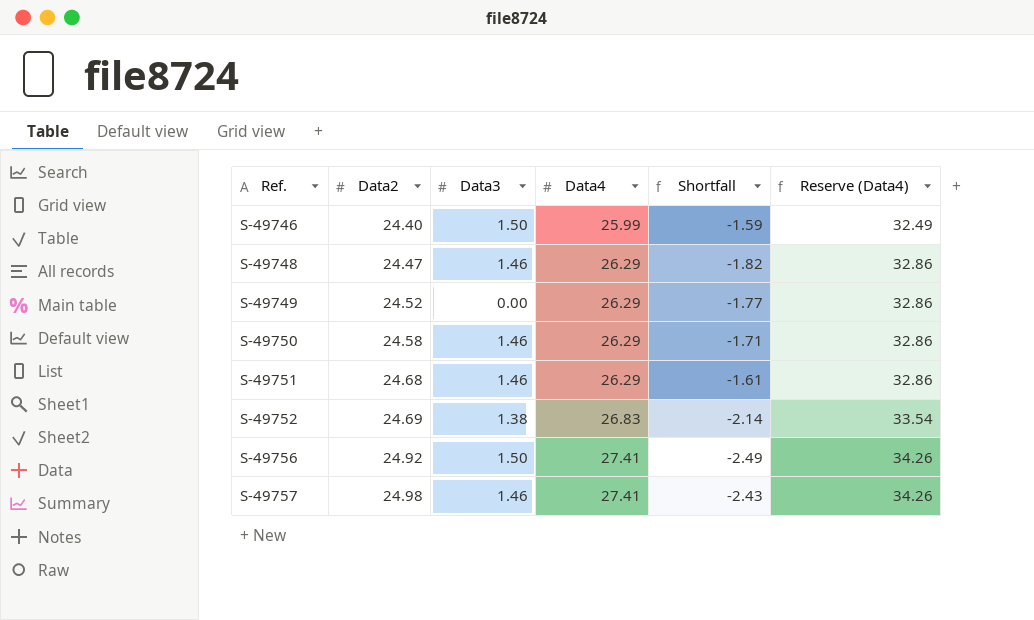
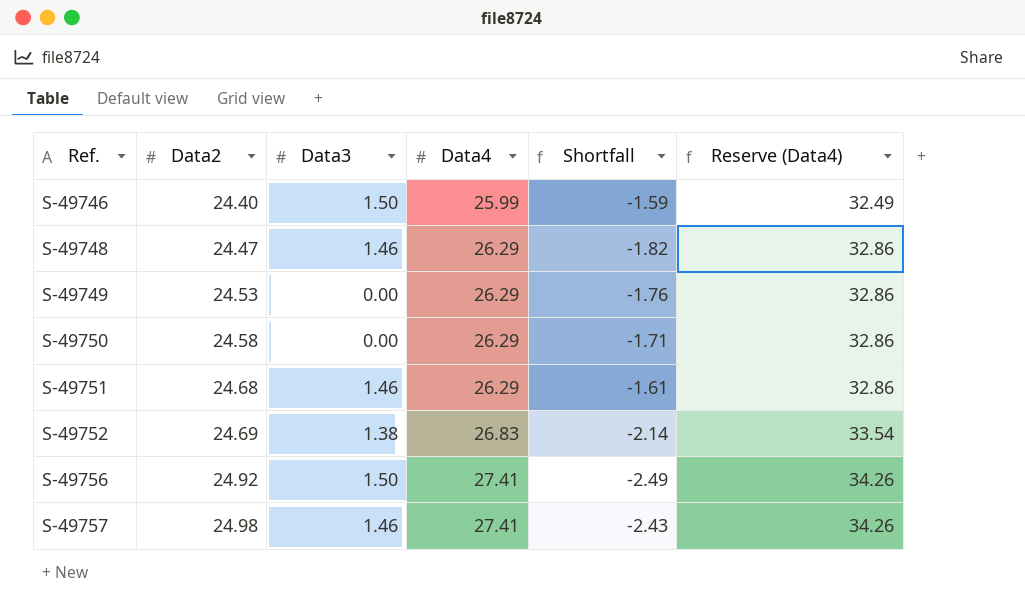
S-49749 | Data2: 24.52 -> 24.53
S-49749 | Shortfall: -1.77 -> -1.76
S-49750 | Data3: 1.46 -> 0.00

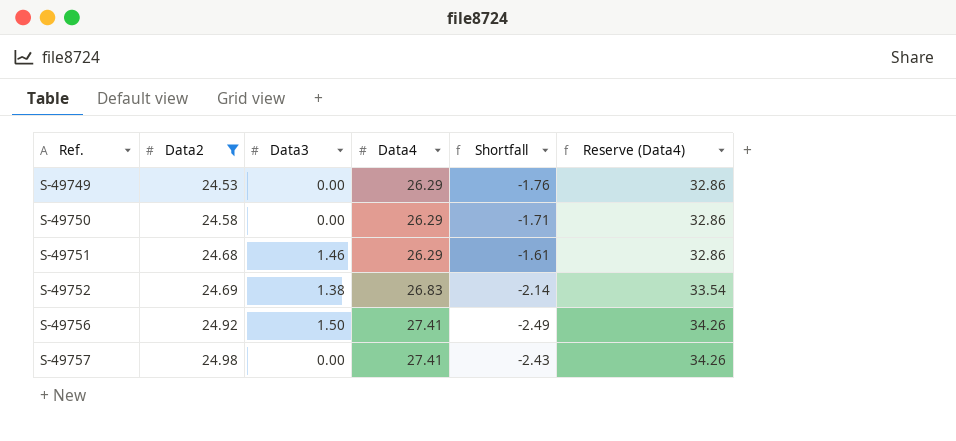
filter: none -> Data2 >= 24.53
S-49757 | Data3: 1.46 -> 0.00

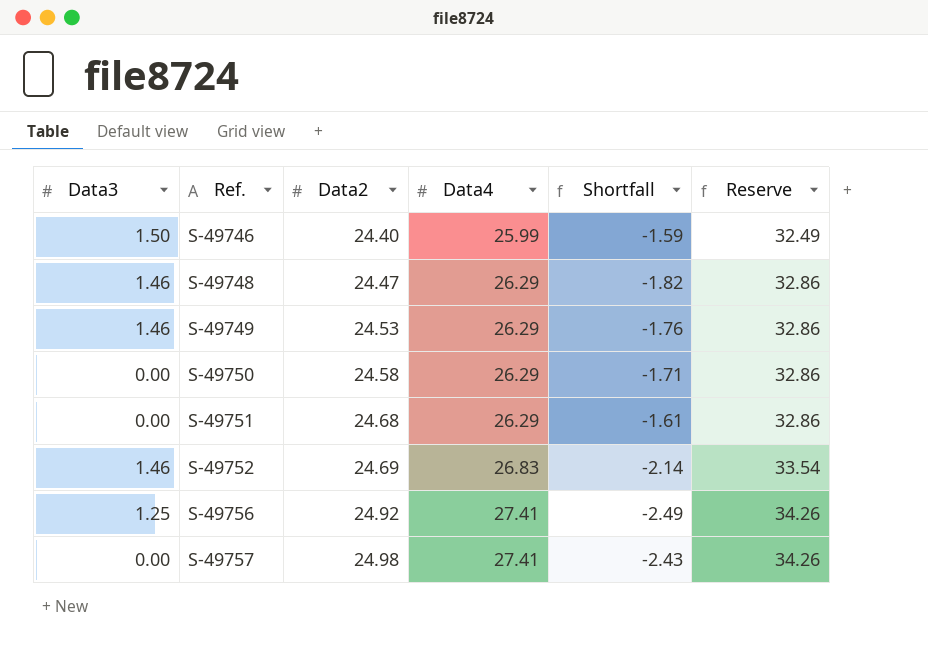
filter: Data2 >= 24.53 -> none
column Data3 | position: 3 -> 1
column name: Reserve (Data4) -> Reserve
S-49749 | Data3: 0.00 -> 1.46
S-49751 | Data3: 1.46 -> 0.00
S-49752 | Data3: 1.38 -> 1.46
S-49756 | Data3: 1.50 -> 1.25

